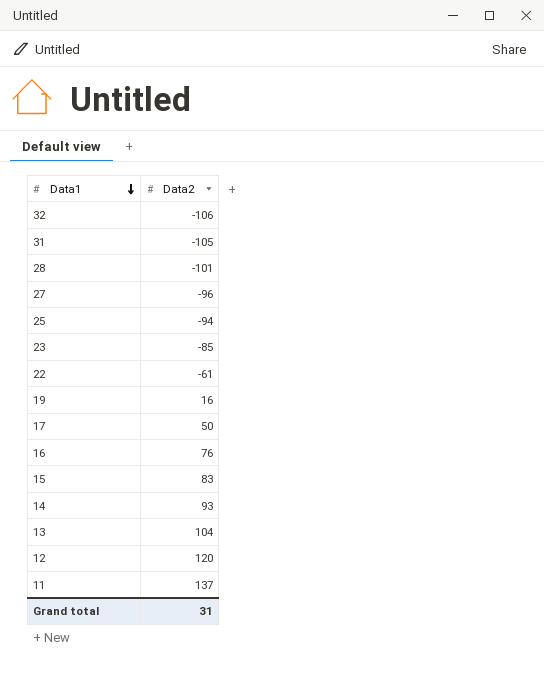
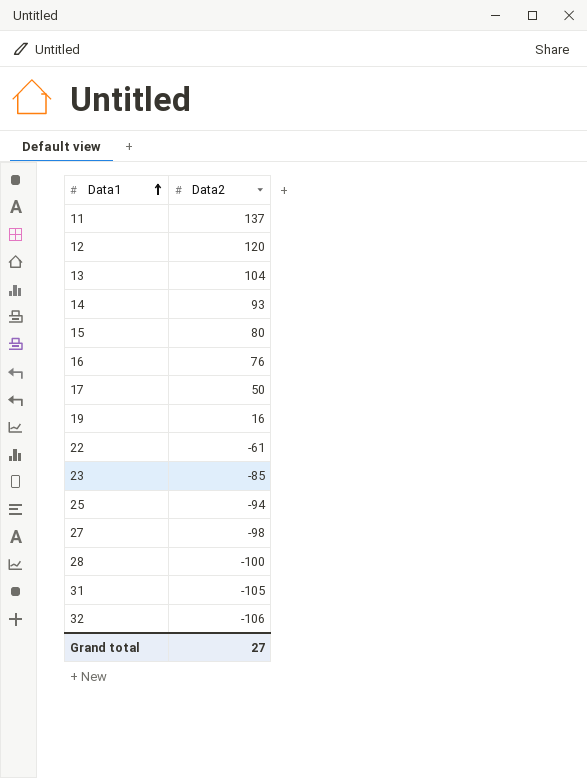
row order: Data1 descending -> Data1 ascending
15 | Data2: 83 -> 80
27 | Data2: -96 -> -98
28 | Data2: -101 -> -100
Grand total | Data2: 31 -> 27

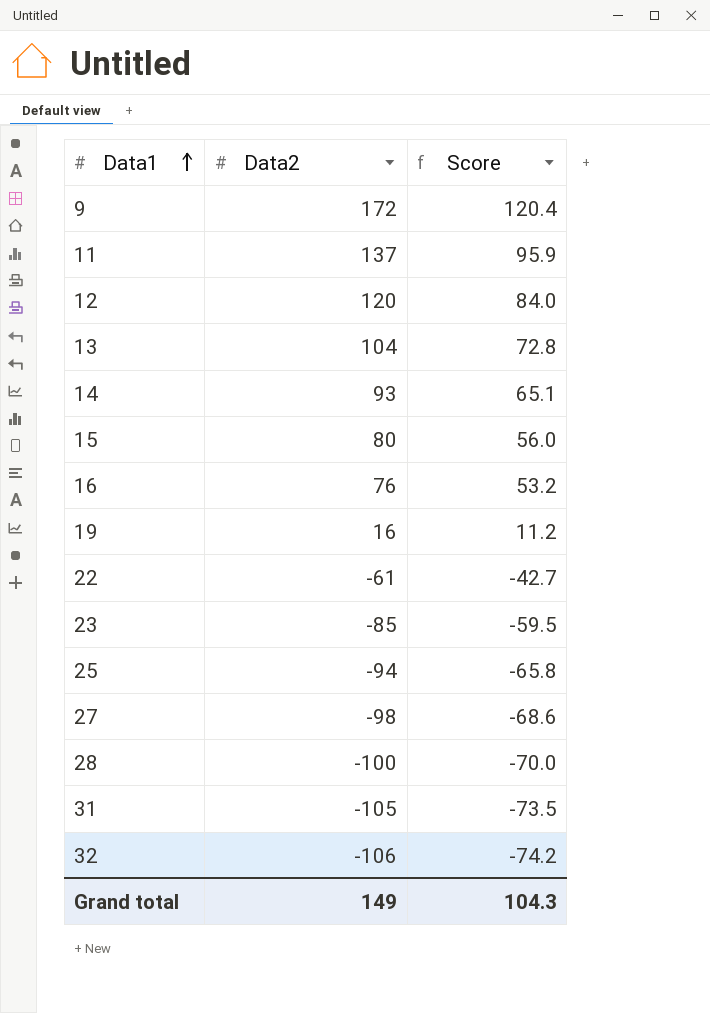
column Score | formula: none -> [Data2] * 0.7
row 17: 50 -> none
row 9: none -> 172 | 120.4
Grand total | Data2: 27 -> 149

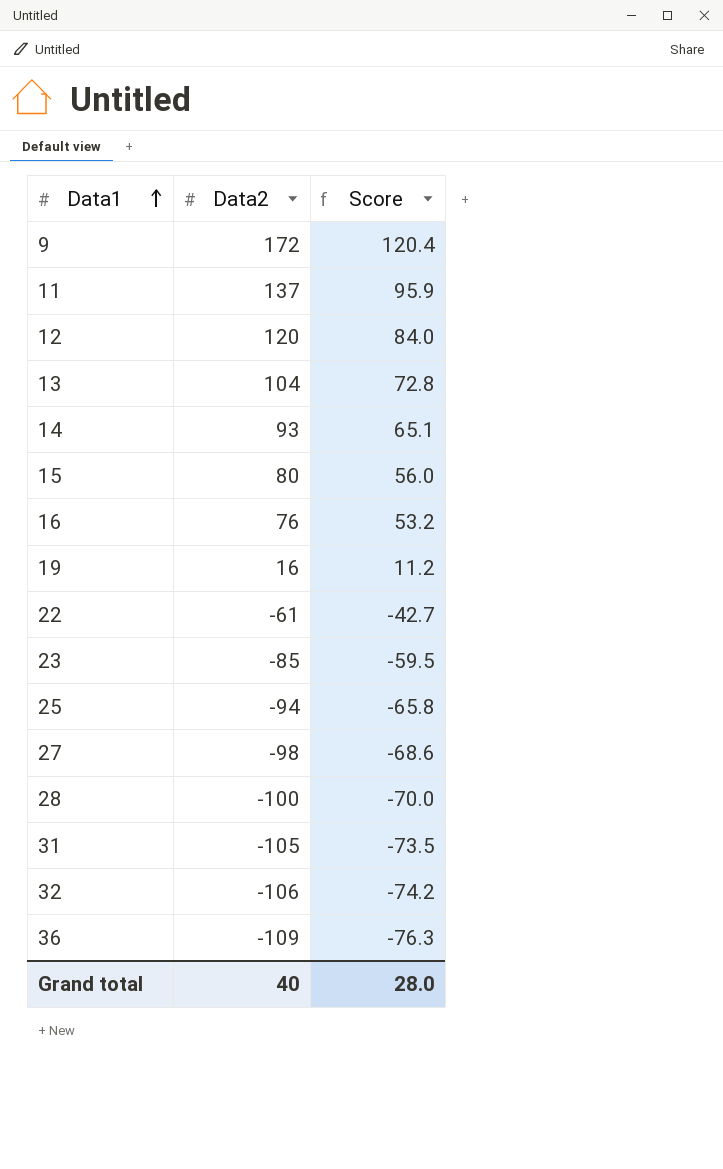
row 36: none -> -109 | -76.3
Grand total | Data2: 149 -> 40
Grand total | Score: 104.3 -> 28.0

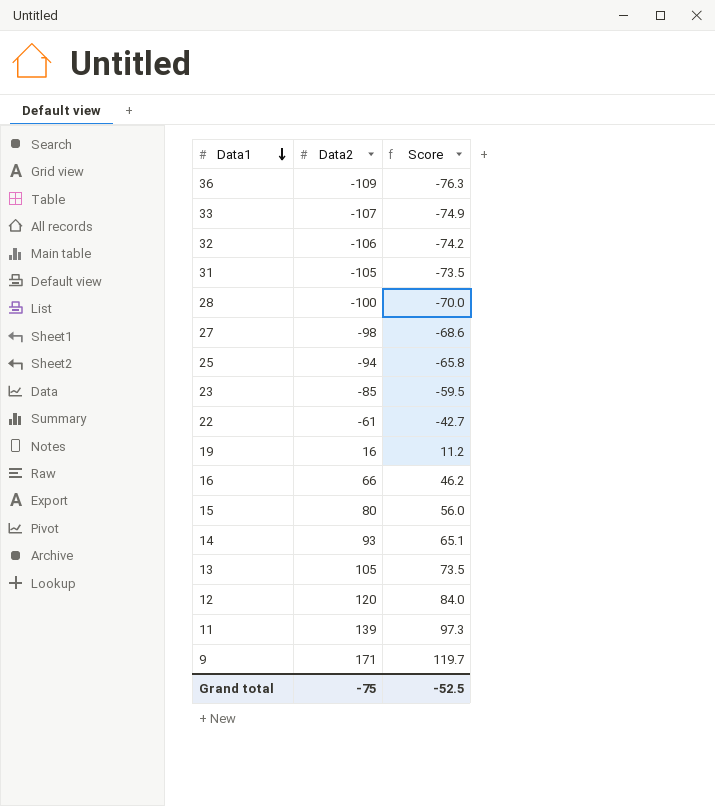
row order: Data1 ascending -> Data1 descending
row 33: none -> -107 | -74.9
16 | Data2: 76 -> 66
16 | Score: 53.2 -> 46.2
13 | Data2: 104 -> 105
13 | Score: 72.8 -> 73.5
11 | Data2: 137 -> 139
11 | Score: 95.9 -> 97.3
9 | Data2: 172 -> 171
9 | Score: 120.4 -> 119.7
Grand total | Data2: 40 -> -75
Grand total | Score: 28.0 -> -52.5

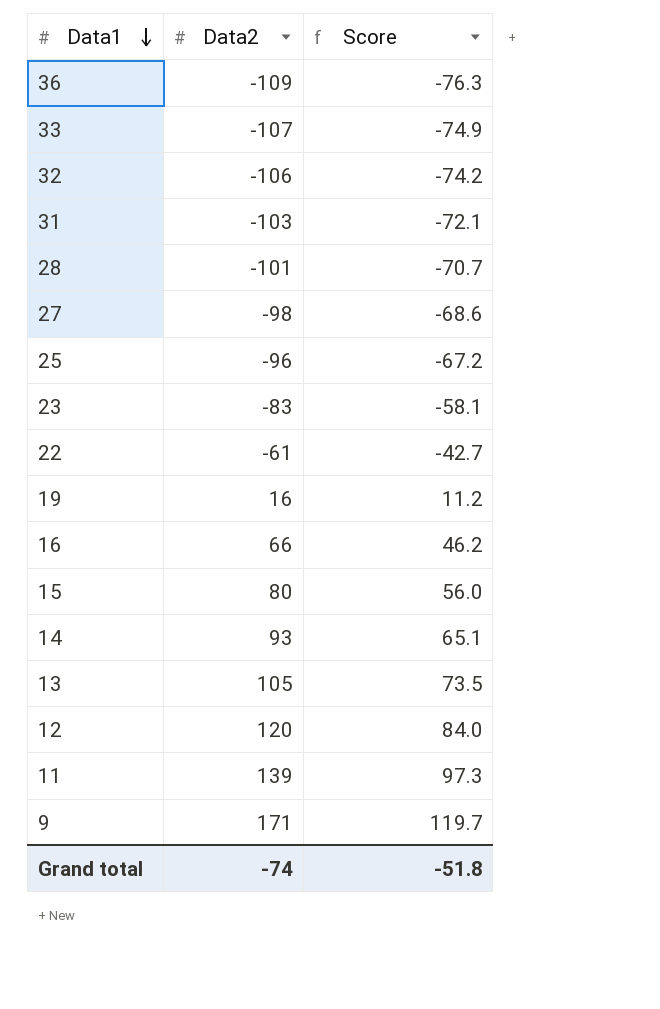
31 | Data2: -105 -> -103
31 | Score: -73.5 -> -72.1
28 | Data2: -100 -> -101
28 | Score: -70.0 -> -70.7
25 | Data2: -94 -> -96
25 | Score: -65.8 -> -67.2
23 | Data2: -85 -> -83
23 | Score: -59.5 -> -58.1
Grand total | Data2: -75 -> -74
Grand total | Score: -52.5 -> -51.8

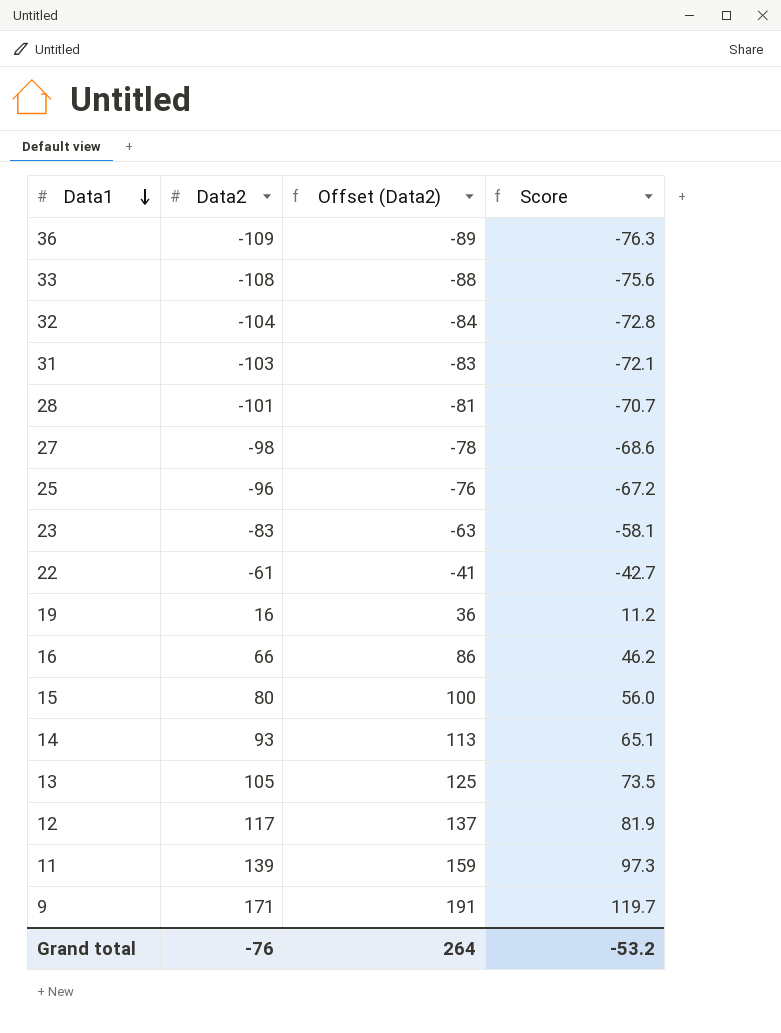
column Offset (Data2) | formula: none -> [Data2] + 20
33 | Data2: -107 -> -108
33 | Score: -74.9 -> -75.6
32 | Data2: -106 -> -104
32 | Score: -74.2 -> -72.8
12 | Data2: 120 -> 117
12 | Score: 84.0 -> 81.9
Grand total | Data2: -74 -> -76
Grand total | Score: -51.8 -> -53.2

